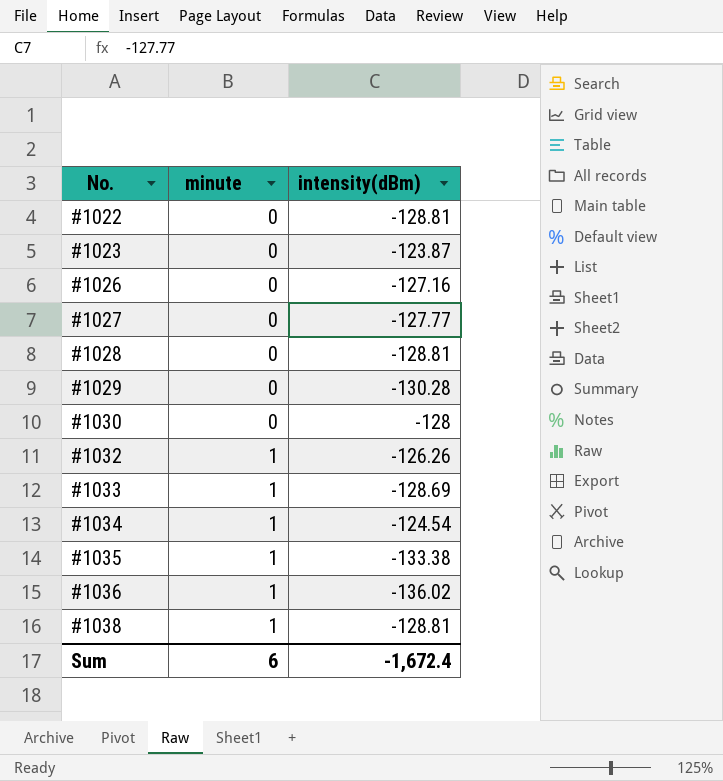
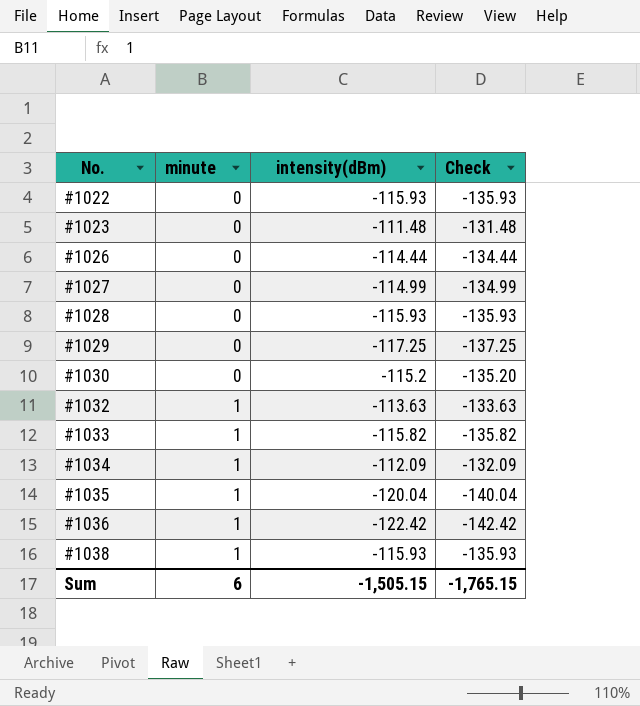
column Check | formula: none -> [intensity(dBm)] - 20
#1022 | intensity(dBm): -128.81 -> -115.93
#1023 | intensity(dBm): -123.87 -> -111.48
#1026 | intensity(dBm): -127.16 -> -114.44
#1027 | intensity(dBm): -127.77 -> -114.99
#1028 | intensity(dBm): -128.81 -> -115.93
#1029 | intensity(dBm): -130.28 -> -117.25
#1030 | intensity(dBm): -128 -> -115.2
#1032 | intensity(dBm): -126.26 -> -113.63
#1033 | intensity(dBm): -128.69 -> -115.82
#1034 | intensity(dBm): -124.54 -> -112.09
#1035 | intensity(dBm): -133.38 -> -120.04
#1036 | intensity(dBm): -136.02 -> -122.42
#1038 | intensity(dBm): -128.81 -> -115.93
Sum | intensity(dBm): -1,672.4 -> -1,505.15

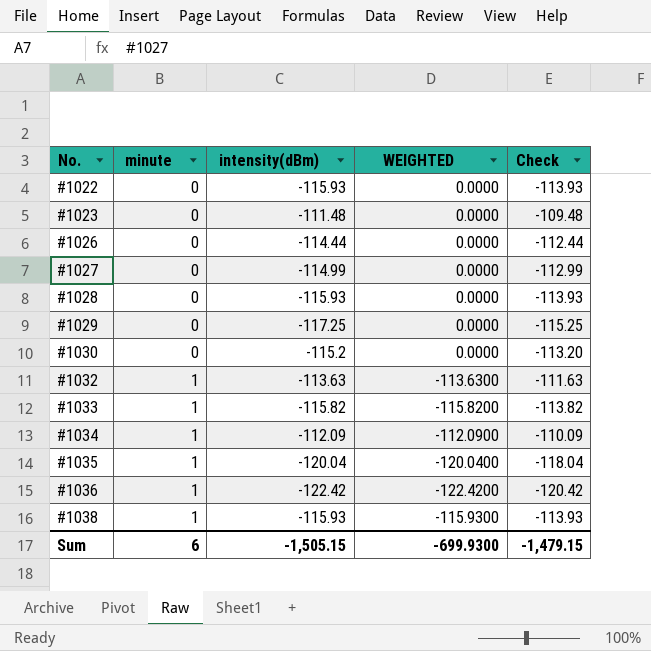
column WEIGHTED | formula: none -> [minute] * [intensity(dBm)]
column Check | formula: [intensity(dBm)] - 20 -> [intensity(dBm)] + 2
Sum | Check: -1,765.15 -> -1,479.15

